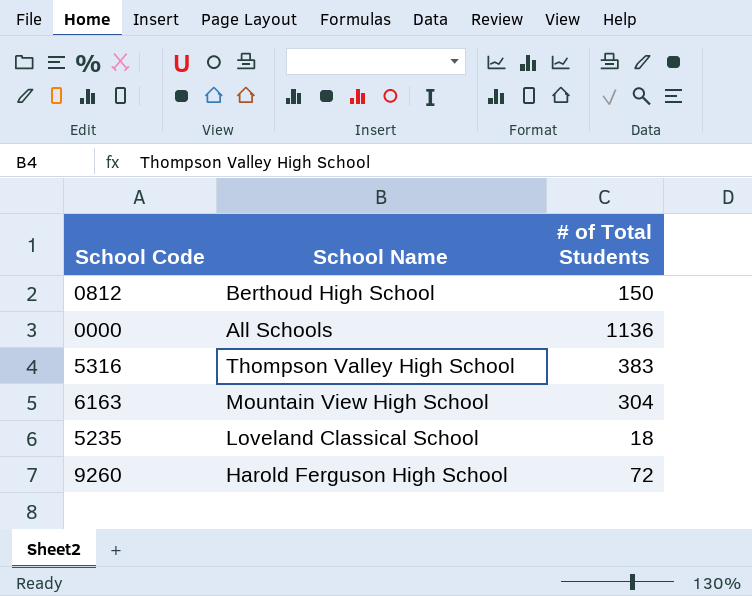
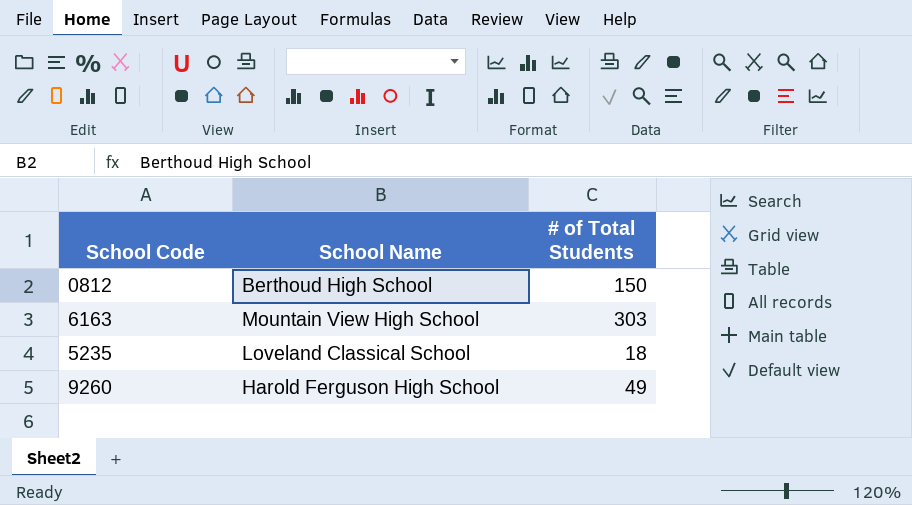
row 0000: All Schools | 1136 -> none
row 5316: Thompson Valley High School | 383 -> none
6163 | # of Total Students: 304 -> 303
9260 | # of Total Students: 72 -> 49

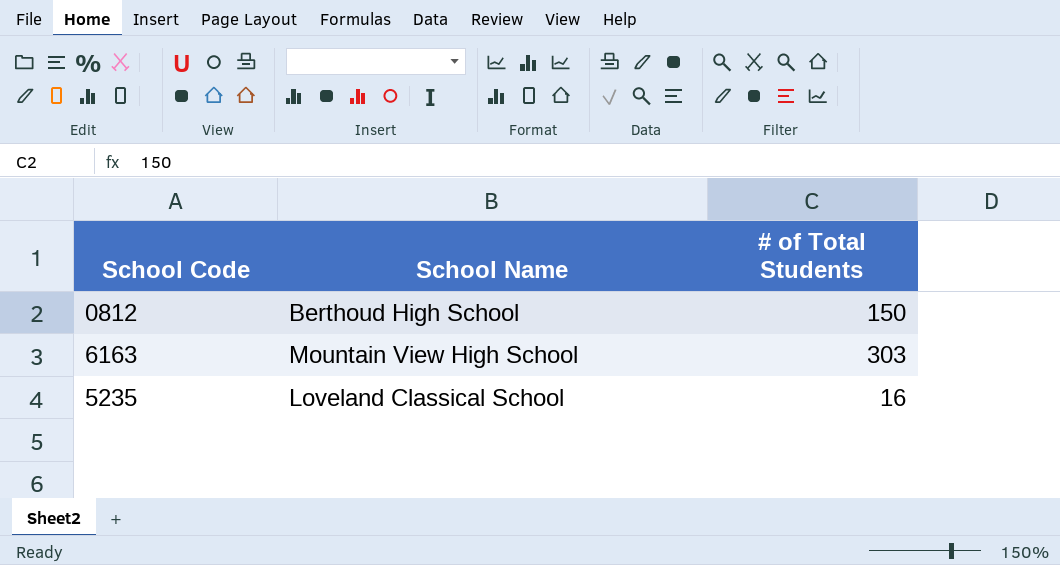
row 9260: Harold Ferguson High School | 49 -> none
5235 | # of Total Students: 18 -> 16

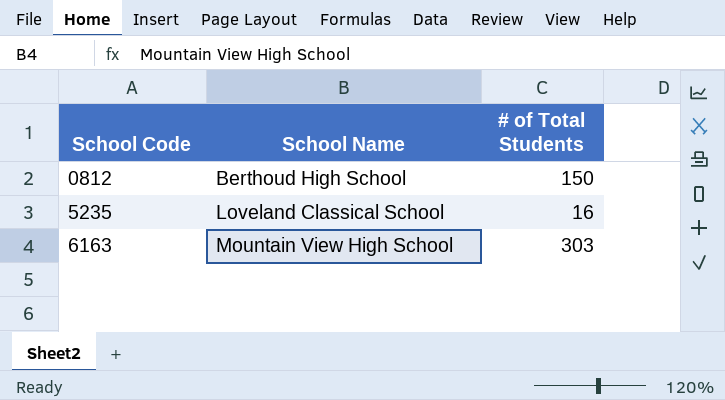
row order: none -> School Code ascending

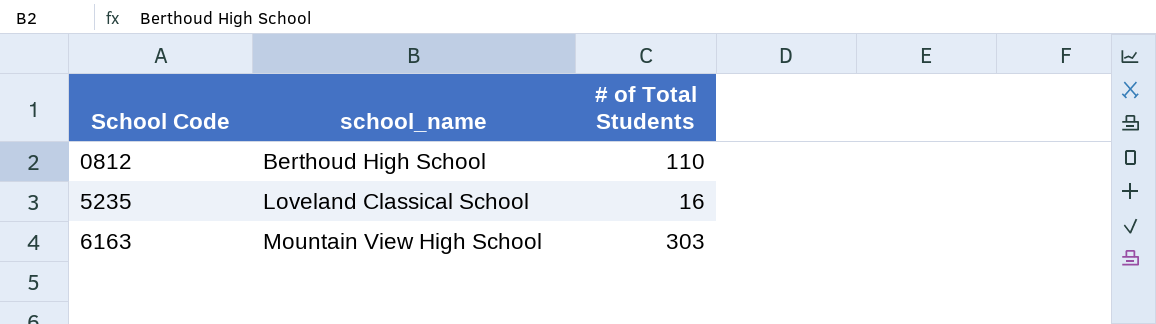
column name: School Name -> school_name
0812 | # of Total Students: 150 -> 110

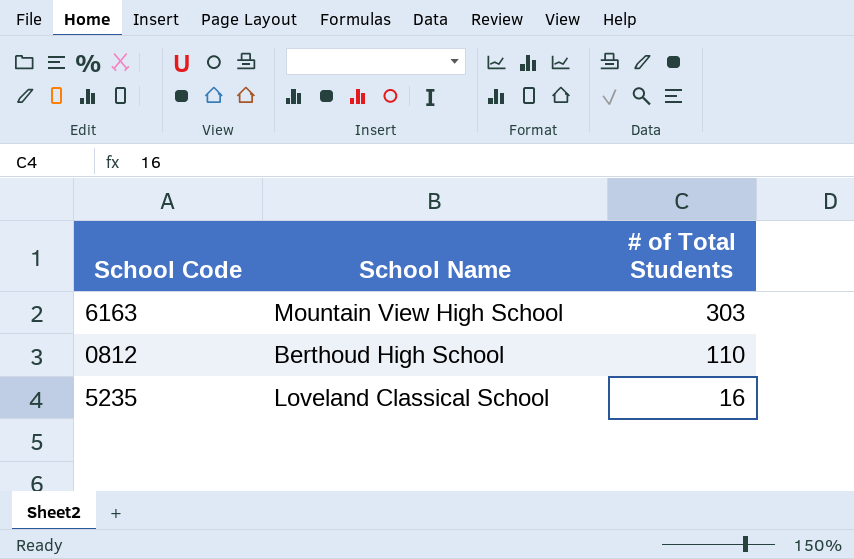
row order: School Code ascending -> # of Total Students descending
column name: school_name -> School Name

